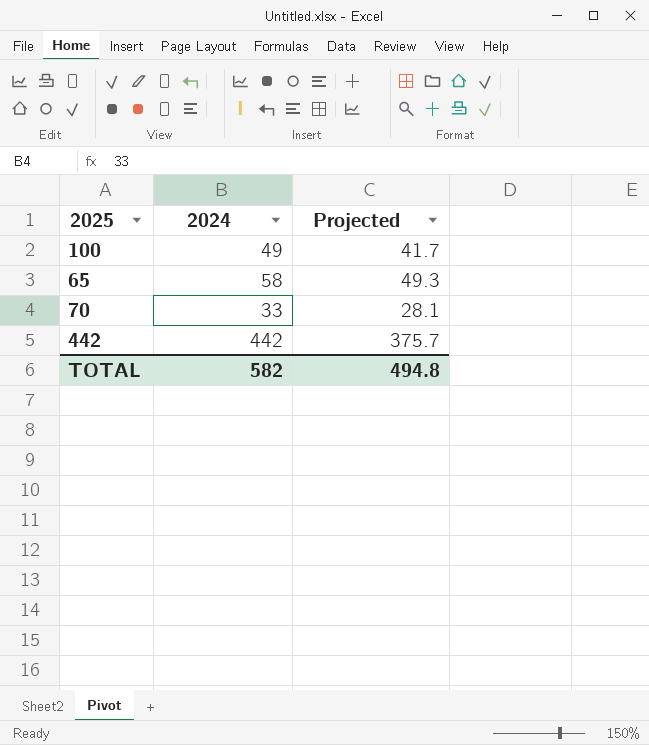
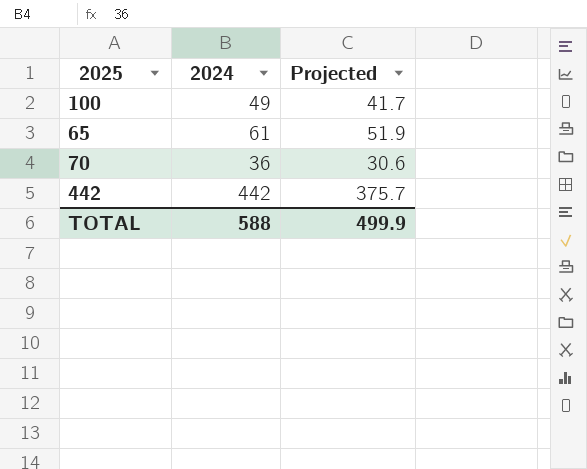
65 | 2024: 58 -> 61
65 | Projected: 49.3 -> 51.9
70 | 2024: 33 -> 36
70 | Projected: 28.1 -> 30.6
TOTAL | 2024: 582 -> 588
TOTAL | Projected: 494.8 -> 499.9

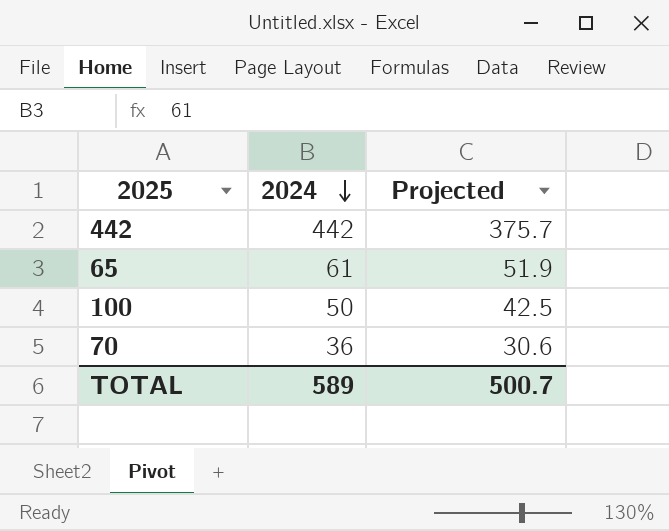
row order: none -> 2024 descending
100 | 2024: 49 -> 50
100 | Projected: 41.7 -> 42.5
TOTAL | 2024: 588 -> 589
TOTAL | Projected: 499.9 -> 500.7

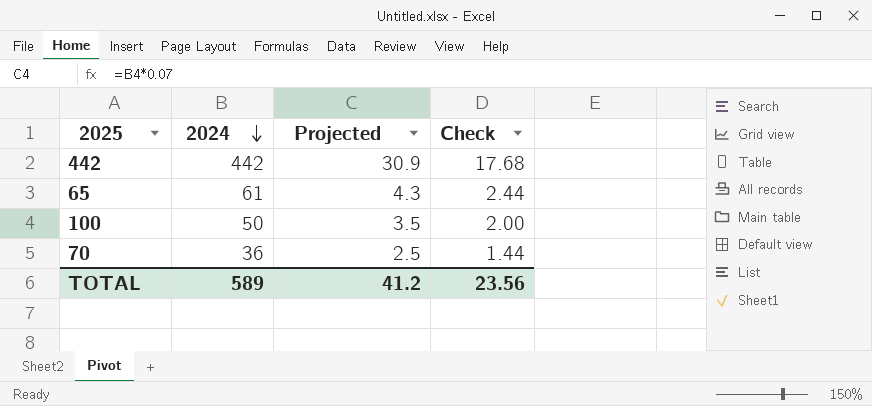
column Projected | formula: [2024] * 0.85 -> [2024] * 0.07
column Check | formula: none -> [2024] * 0.04
TOTAL | Projected: 500.7 -> 41.2

